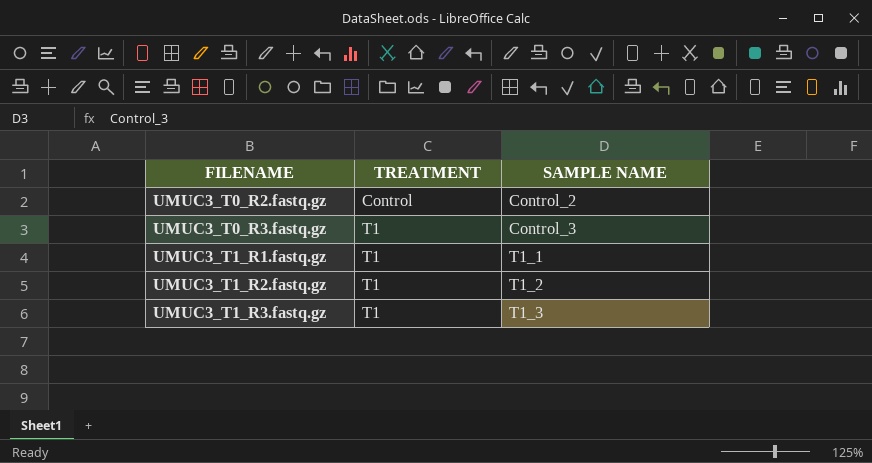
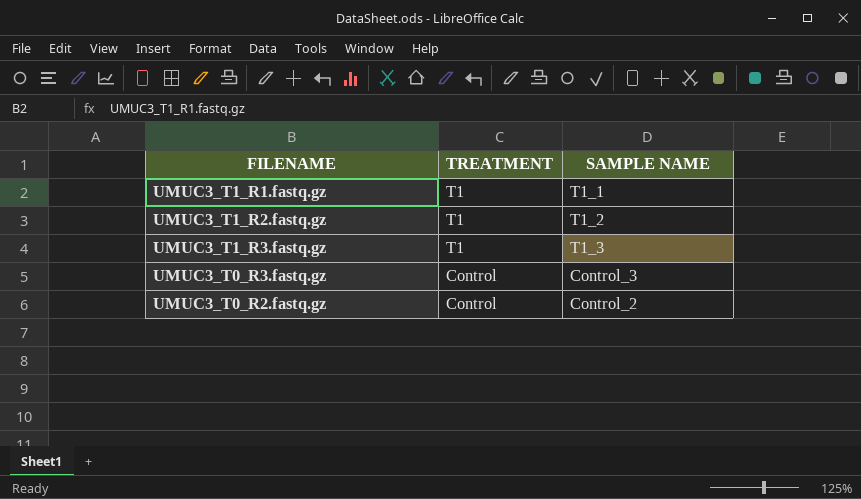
row order: FILENAME ascending -> TREATMENT descending
UMUC3_T0_R3.fastq.gz | TREATMENT: T1 -> Control

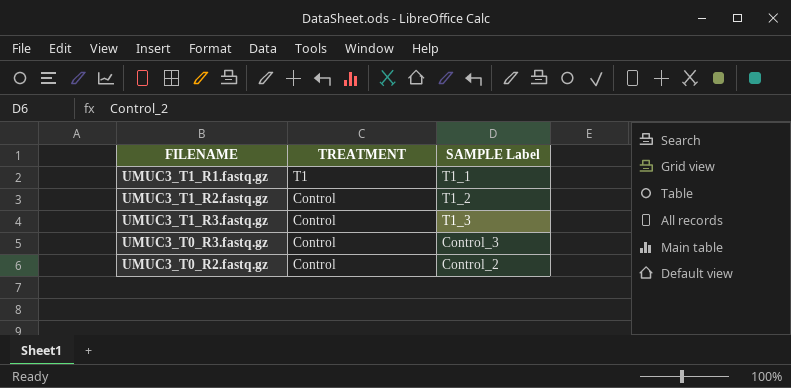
column name: SAMPLE NAME -> SAMPLE Label
UMUC3_T1_R2.fastq.gz | TREATMENT: T1 -> Control
UMUC3_T1_R3.fastq.gz | TREATMENT: T1 -> Control

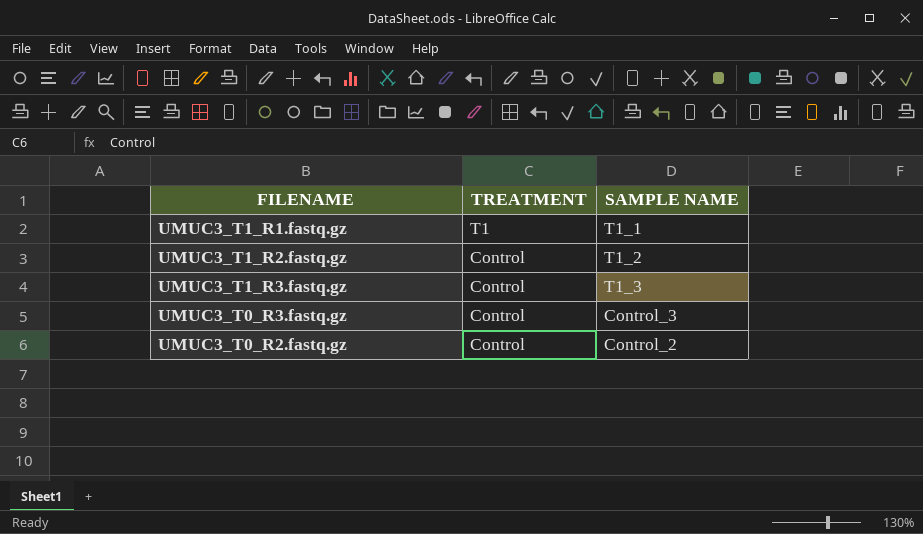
column name: SAMPLE Label -> SAMPLE NAME

